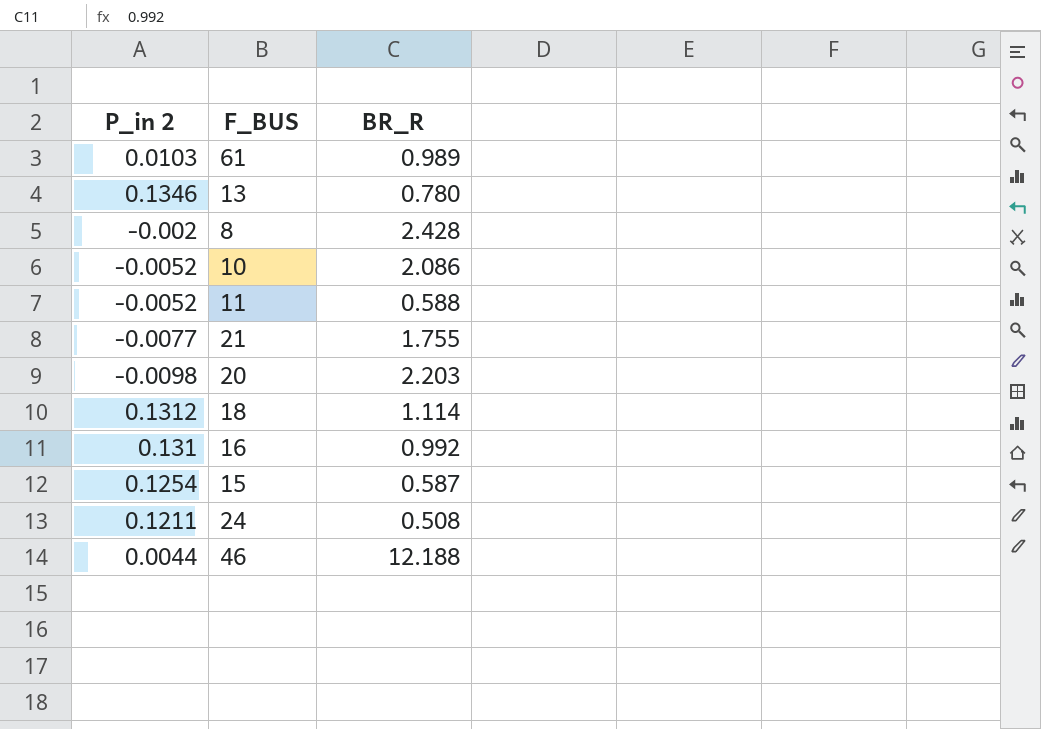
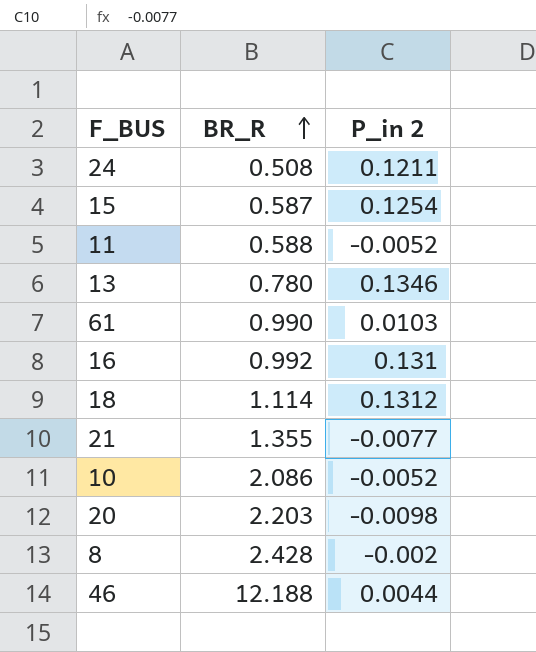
row order: none -> BR_R ascending
column P_in 2 | position: 1 -> 3
61 | BR_R: 0.989 -> 0.990
21 | BR_R: 1.755 -> 1.355

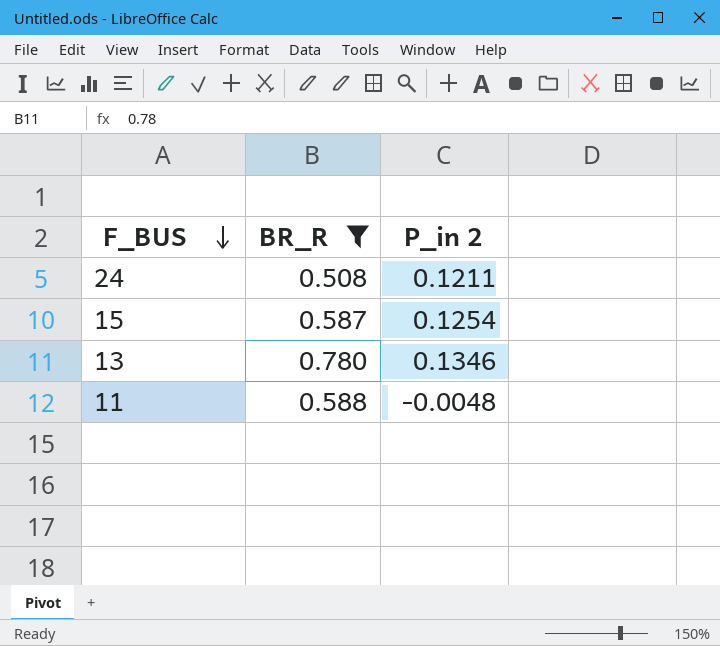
filter: none -> BR_R <= 0.780
row order: BR_R ascending -> F_BUS descending
11 | P_in 2: -0.0052 -> -0.0048

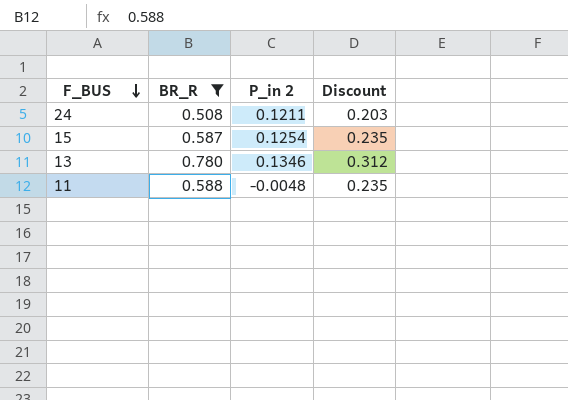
column Discount | formula: none -> [BR_R] * 0.4

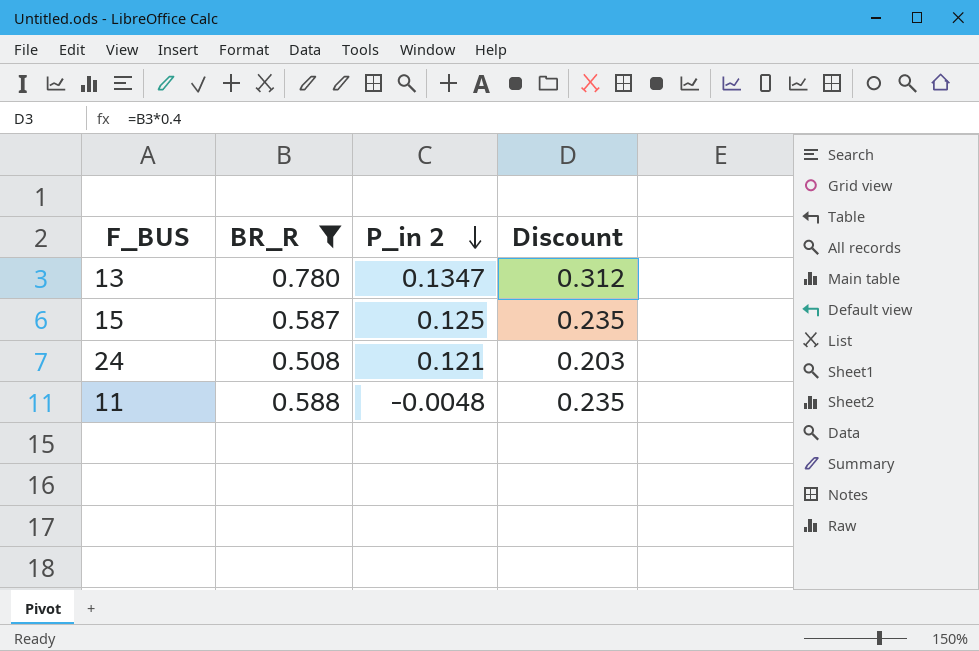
row order: F_BUS descending -> P_in 2 descending
13 | P_in 2: 0.1346 -> 0.1347
15 | P_in 2: 0.1254 -> 0.125
24 | P_in 2: 0.1211 -> 0.121

